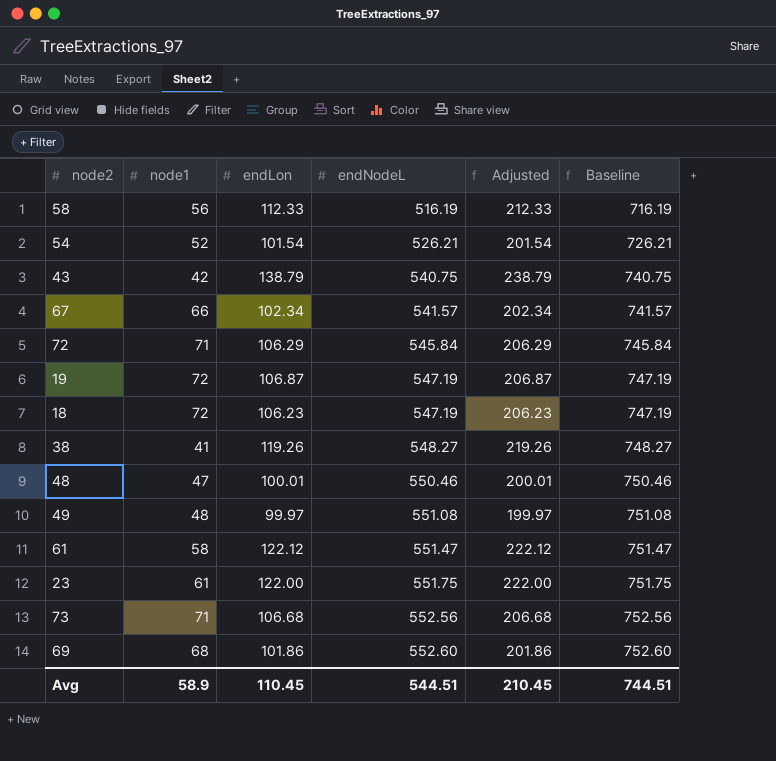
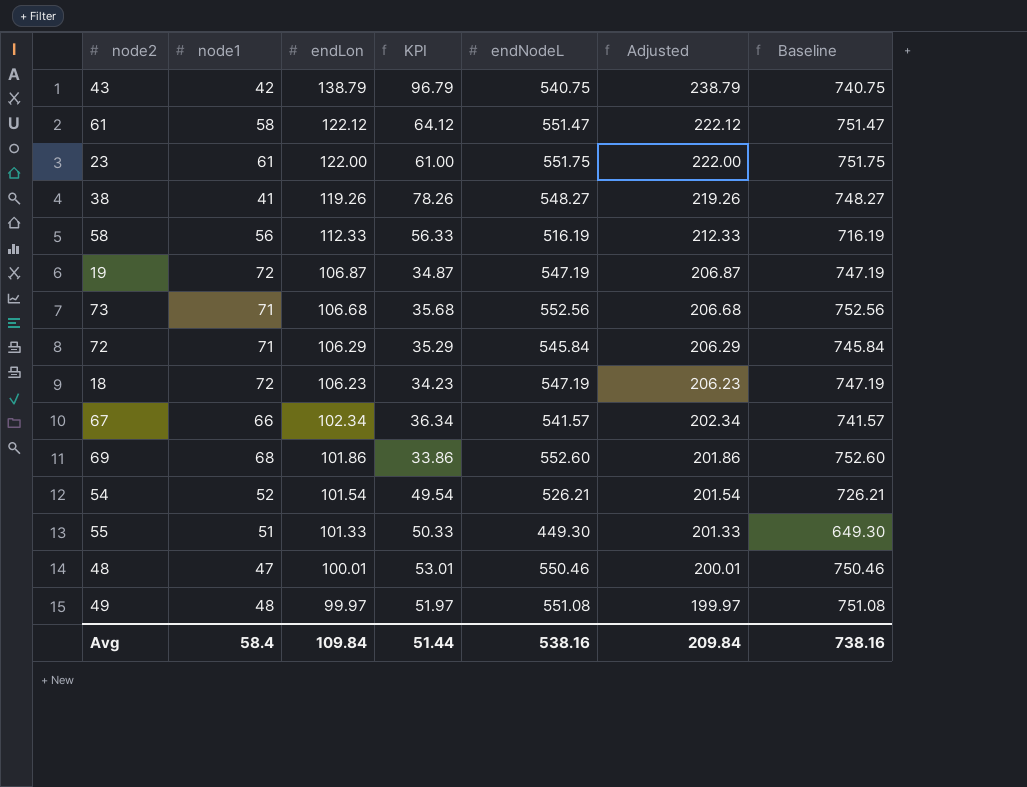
row order: endNodeL ascending -> endLon descending
column KPI | formula: none -> [endLon] - [node1]
row 55: none -> 51 | 101.33 | 50.33 | 449.30 | 201.33 | 649.30
Avg | node1: 58.9 -> 58.4
Avg | endLon: 110.45 -> 109.84
Avg | endNodeL: 544.51 -> 538.16
Avg | Adjusted: 210.45 -> 209.84
Avg | Baseline: 744.51 -> 738.16

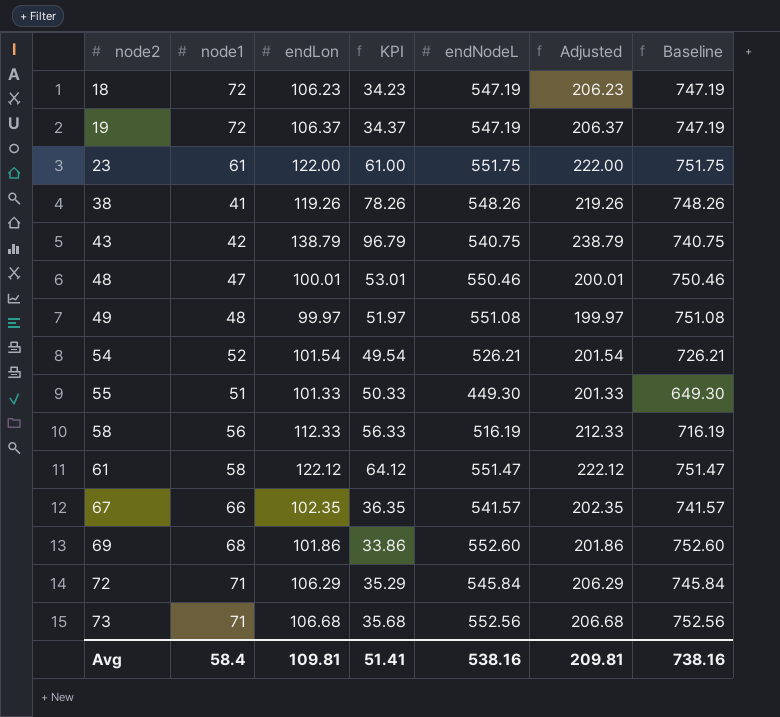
row order: endLon descending -> node2 ascending
19 | endLon: 106.87 -> 106.37
19 | KPI: 34.87 -> 34.37
19 | Adjusted: 206.87 -> 206.37
38 | endNodeL: 548.27 -> 548.26
38 | Baseline: 748.27 -> 748.26
67 | endLon: 102.34 -> 102.35
67 | KPI: 36.34 -> 36.35
67 | Adjusted: 202.34 -> 202.35
Avg | endLon: 109.84 -> 109.81
Avg | KPI: 51.44 -> 51.41
Avg | Adjusted: 209.84 -> 209.81

